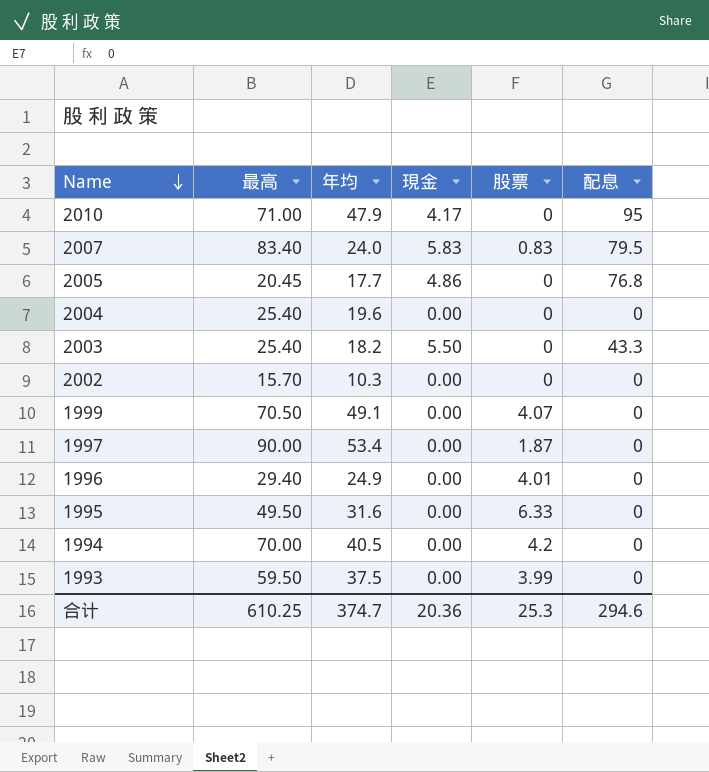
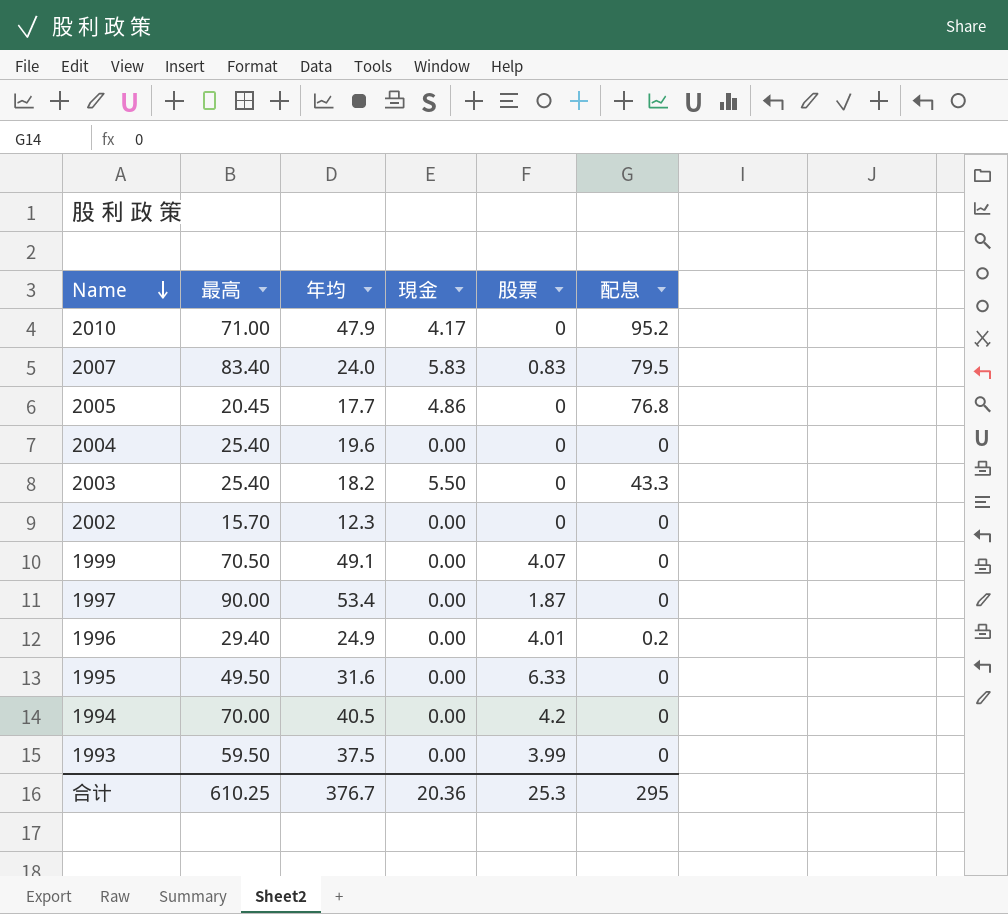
2010 | 配息: 95 -> 95.2
2002 | 年均: 10.3 -> 12.3
1996 | 配息: 0 -> 0.2
合计 | 年均: 374.7 -> 376.7
合计 | 配息: 294.6 -> 295

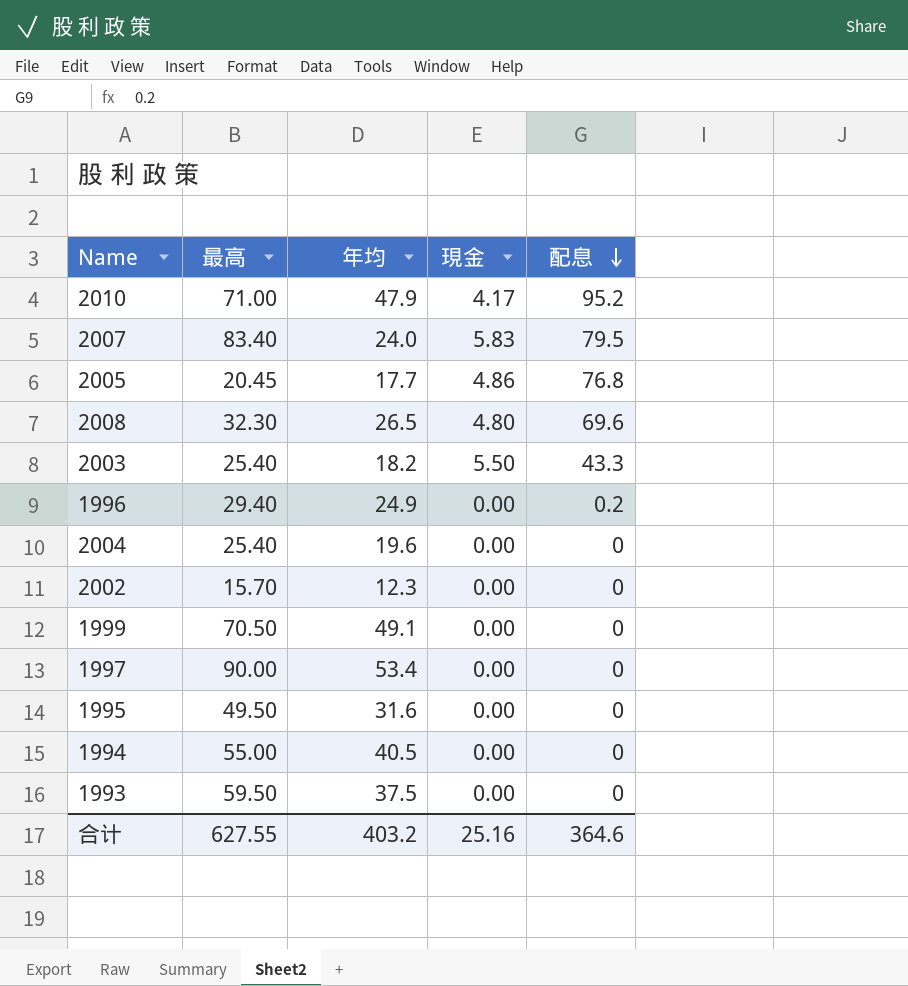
row order: Name descending -> 配息 descending
column 股票 | position: 5 -> none
row 2008: none -> 32.30 | 26.5 | 4.80 | 69.6
1994 | 最高: 70.00 -> 55.00
合计 | 最高: 610.25 -> 627.55
合计 | 年均: 376.7 -> 403.2
合计 | 現金: 20.36 -> 25.16
合计 | 配息: 295 -> 364.6

